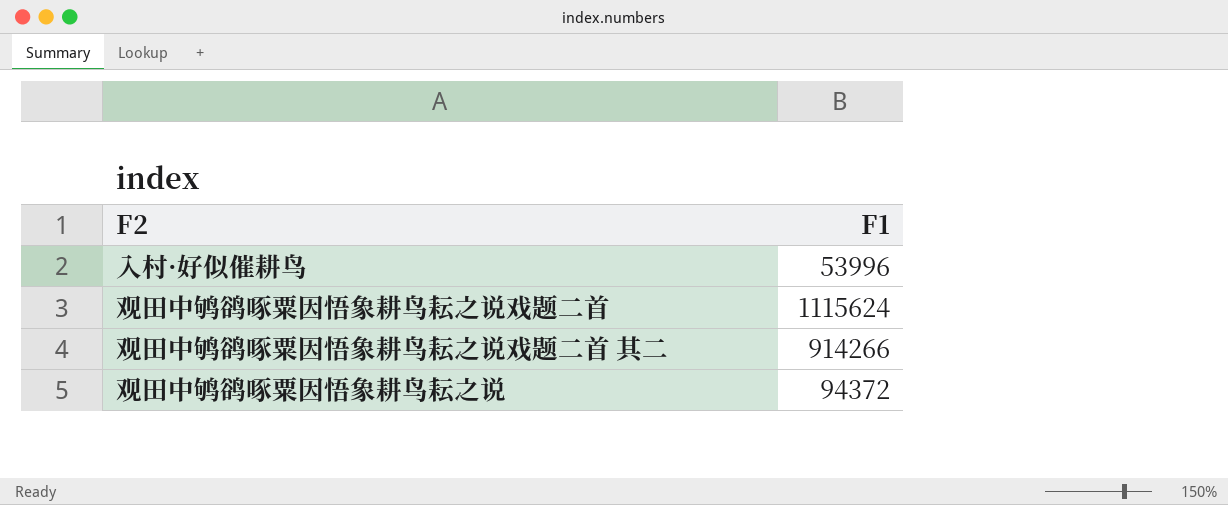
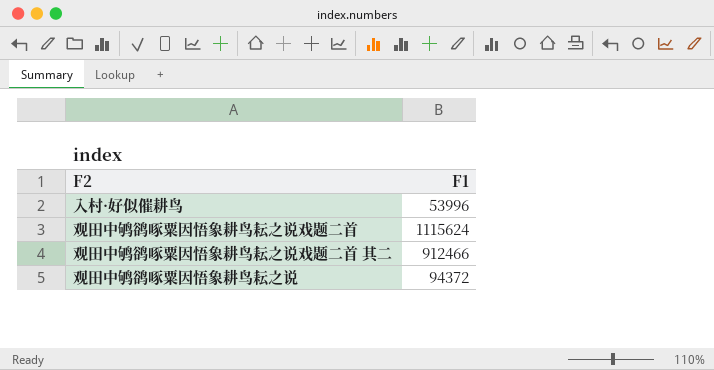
观田中鸲鹆啄粟因悟象耕鸟耘之说戏题二首 其二 | F1: 914266 -> 912466

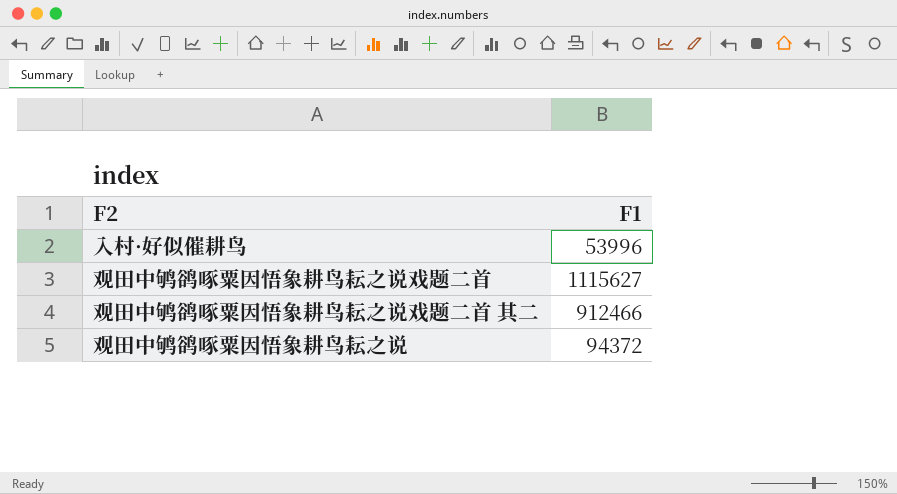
观田中鸲鹆啄粟因悟象耕鸟耘之说戏题二首 | F1: 1115624 -> 1115627

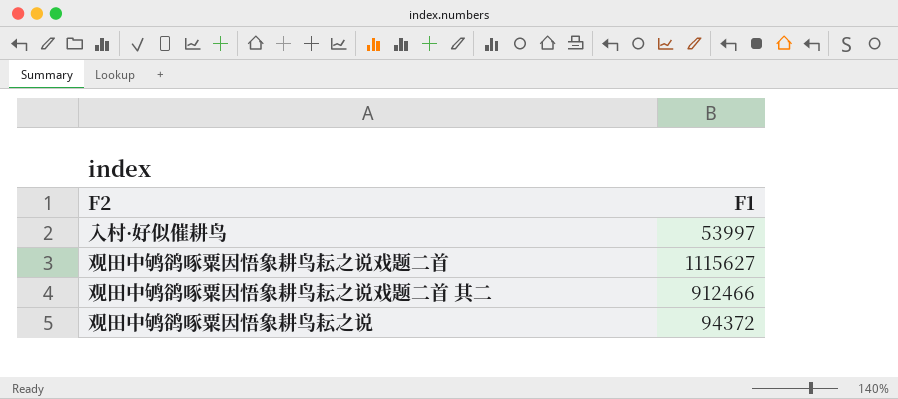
入村·好似催耕鸟 | F1: 53996 -> 53997

